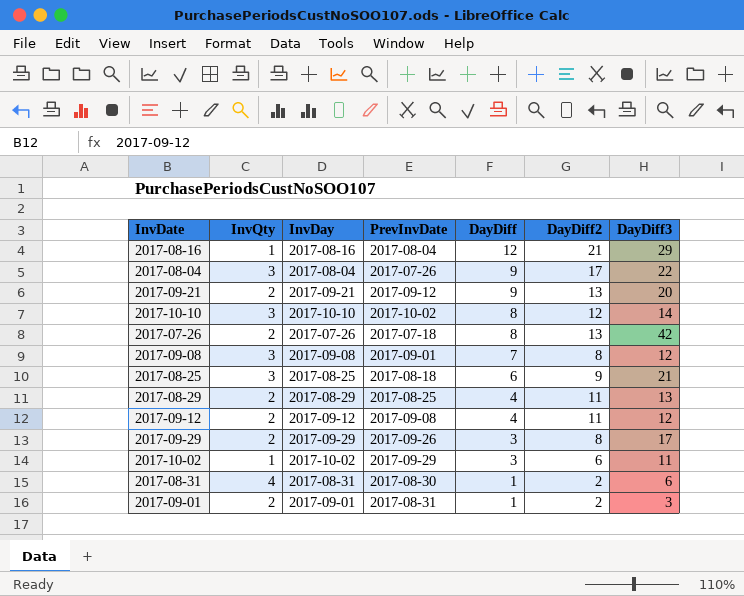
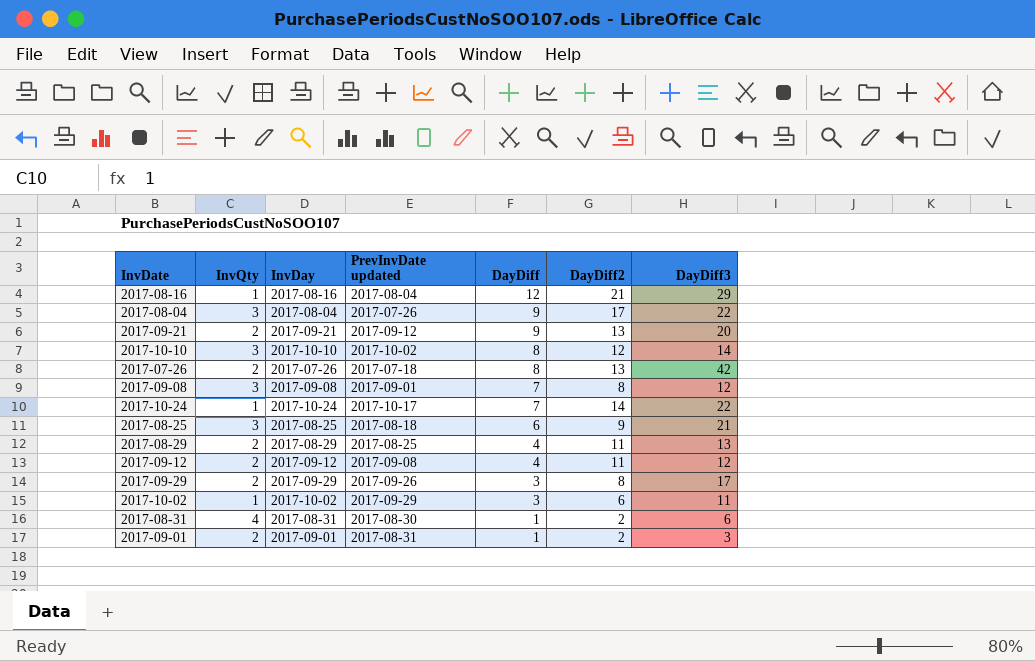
column name: PrevInvDate -> PrevInvDate updated
row 2017-10-24: none -> 1 | 2017-10-24 | 2017-10-17 | 7 | 14 | 22

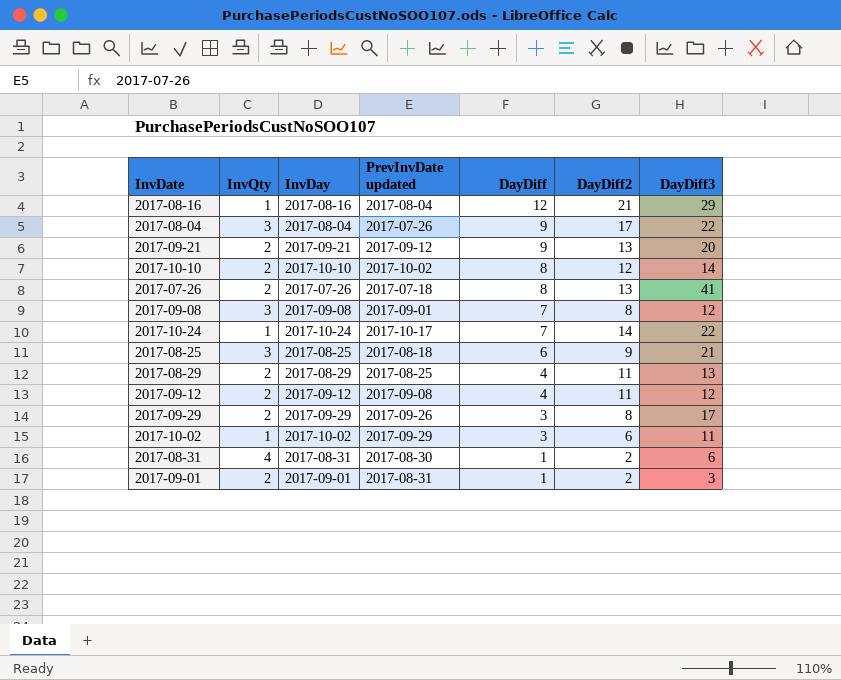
2017-10-10 | InvQty: 3 -> 2
2017-07-26 | DayDiff3: 42 -> 41

